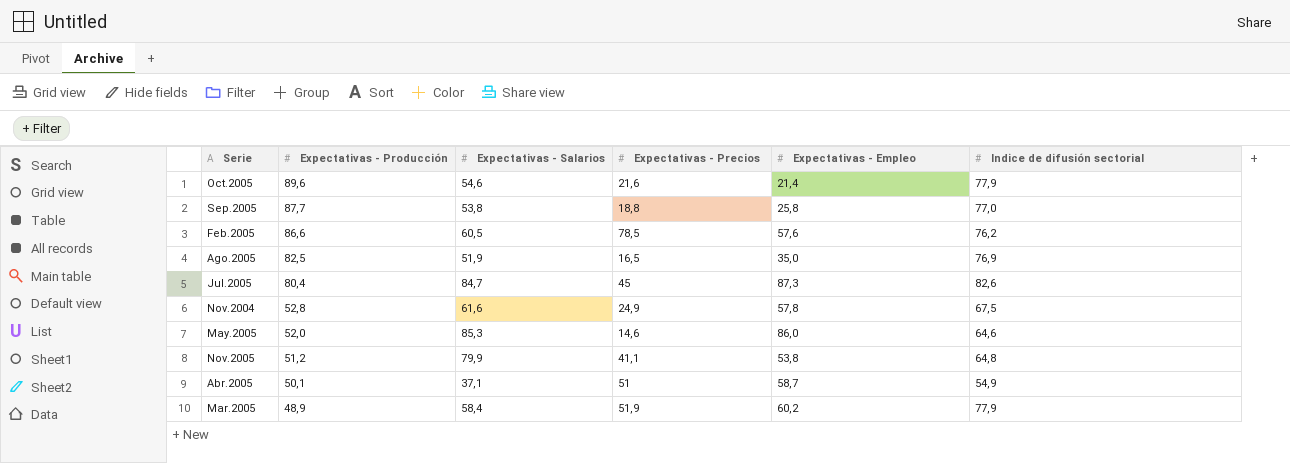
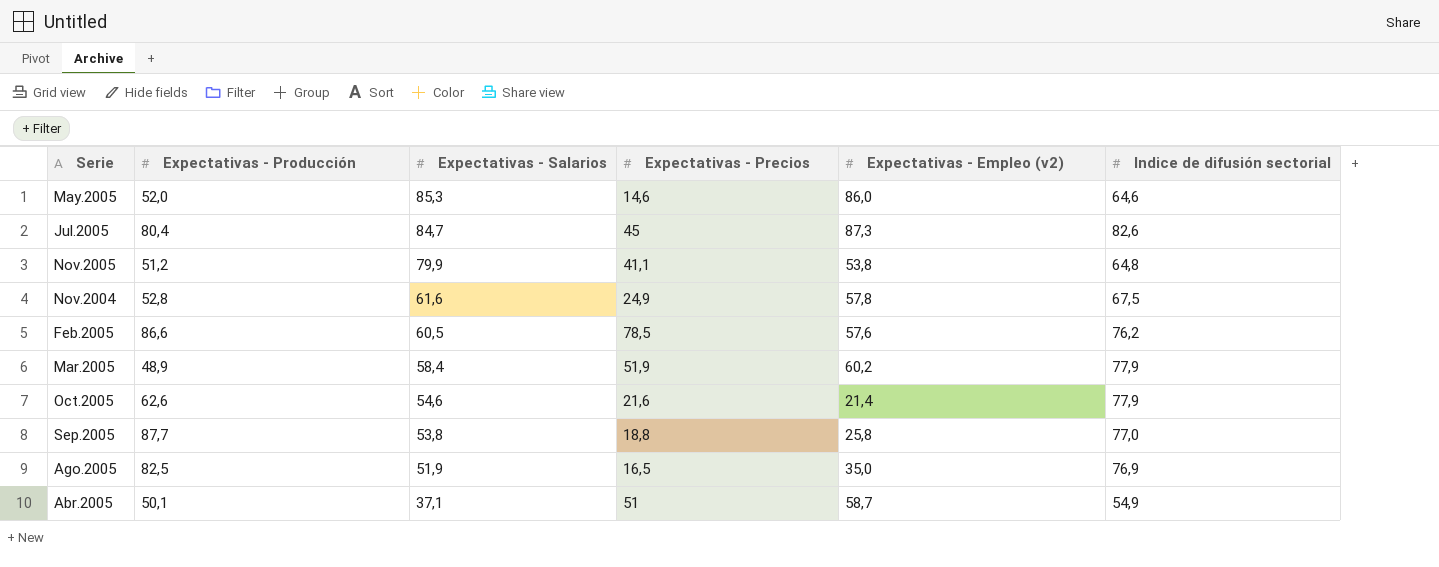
row order: Expectativas - Producción descending -> Expectativas - Salarios descending
column name: Expectativas - Empleo -> Expectativas - Empleo (v2)
Oct.2005 | Expectativas - Producción: 89,6 -> 62,6

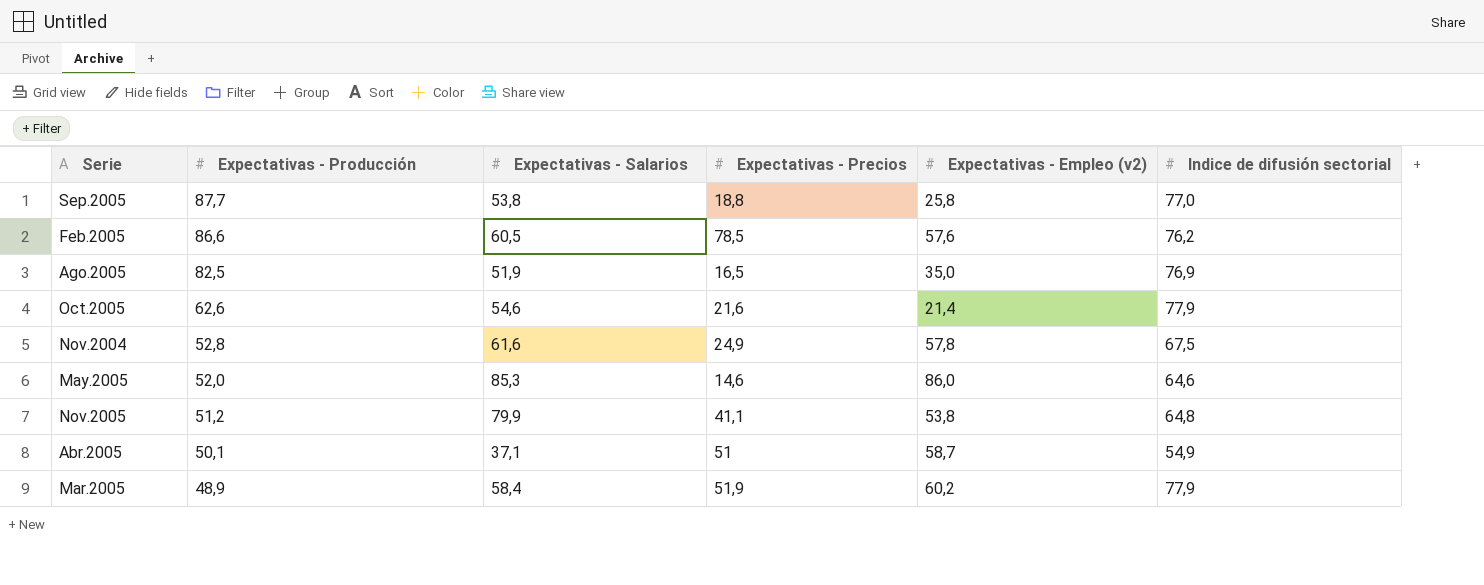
row order: Expectativas - Salarios descending -> Expectativas - Producción descending
row Jul.2005: 80,4 | 84,7 | 45 | 87,3 | 82,6 -> none

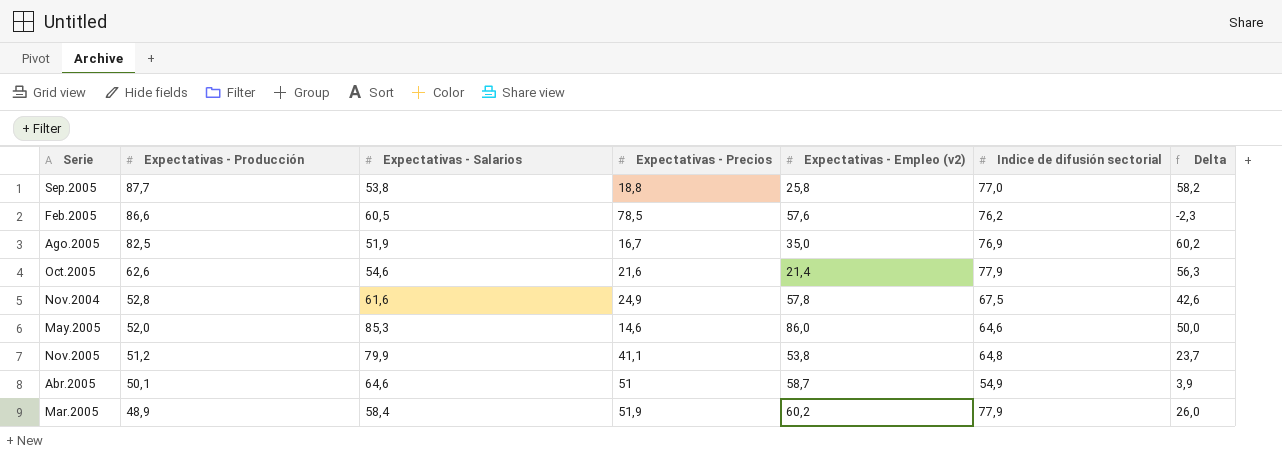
column Delta | formula: none -> [Indice de difusión sectorial] - [Expectativas - Precios]
Ago.2005 | Expectativas - Precios: 16,5 -> 16,7
Abr.2005 | Expectativas - Salarios: 37,1 -> 64,6

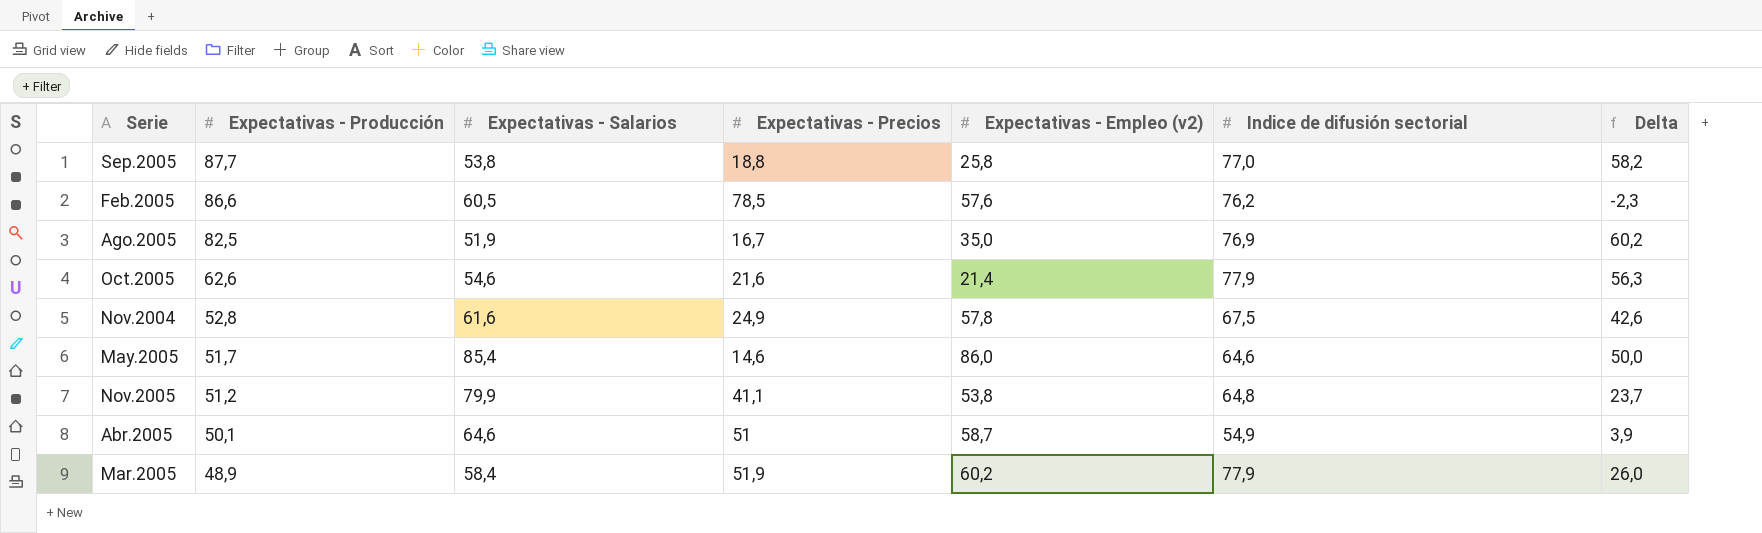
May.2005 | Expectativas - Producción: 52,0 -> 51,7
May.2005 | Expectativas - Salarios: 85,3 -> 85,4

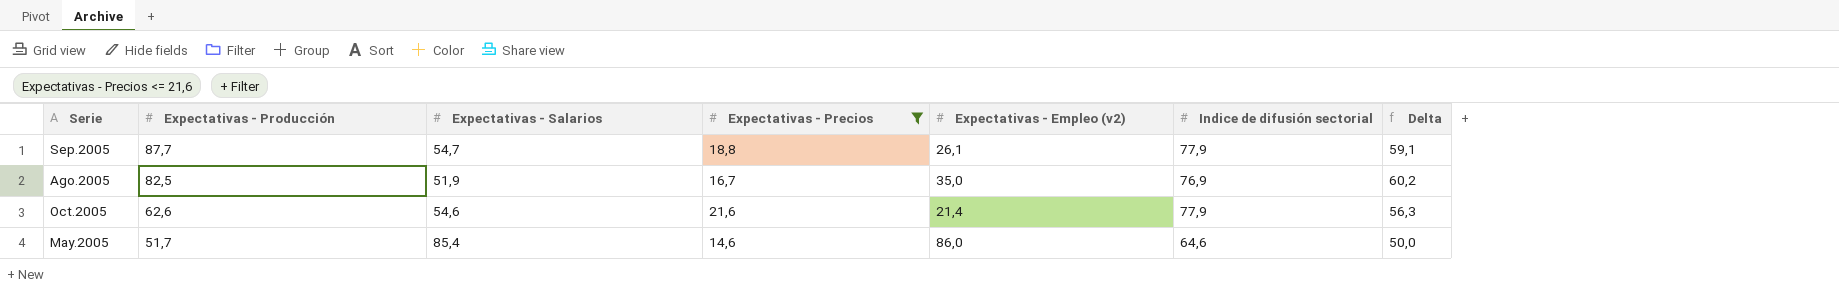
filter: none -> Expectativas - Precios <= 21,6
Sep.2005 | Expectativas - Salarios: 53,8 -> 54,7
Sep.2005 | Expectativas - Empleo (v2): 25,8 -> 26,1
Sep.2005 | Indice de difusión sectorial: 77,0 -> 77,9
Sep.2005 | Delta: 58,2 -> 59,1

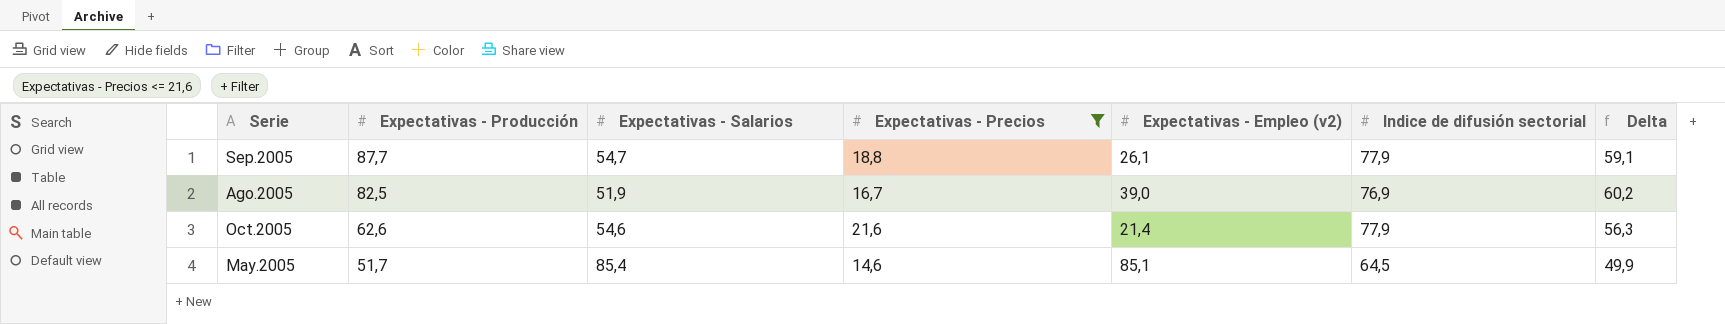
Ago.2005 | Expectativas - Empleo (v2): 35,0 -> 39,0
May.2005 | Expectativas - Empleo (v2): 86,0 -> 85,1
May.2005 | Indice de difusión sectorial: 64,6 -> 64,5
May.2005 | Delta: 50,0 -> 49,9

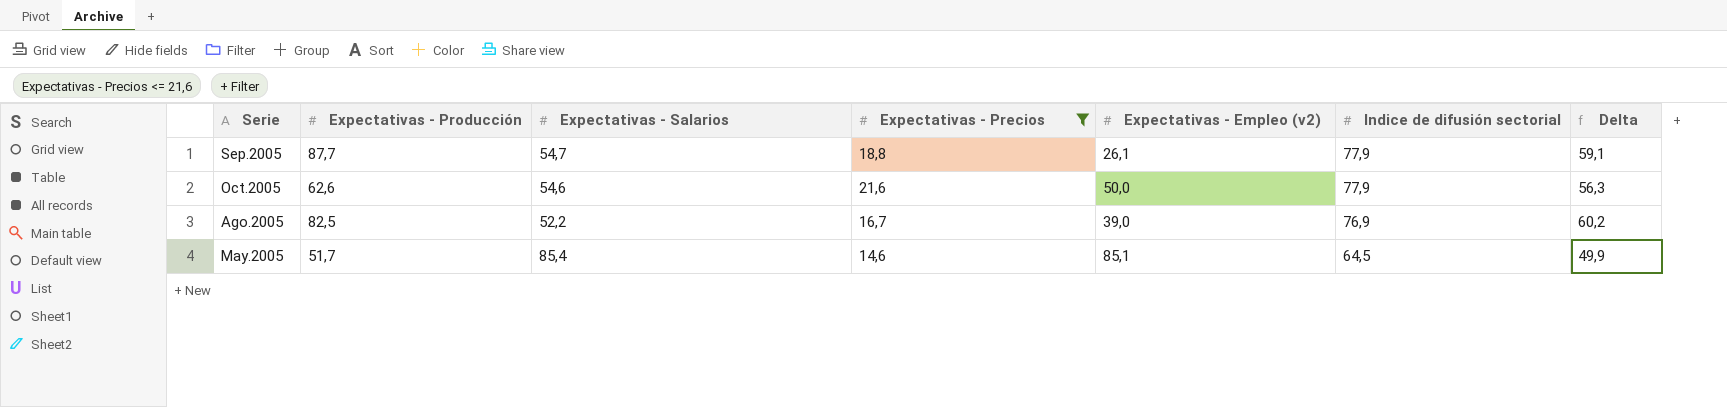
row order: Expectativas - Producción descending -> Indice de difusión sectorial descending
Oct.2005 | Expectativas - Empleo (v2): 21,4 -> 50,0
Ago.2005 | Expectativas - Salarios: 51,9 -> 52,2

